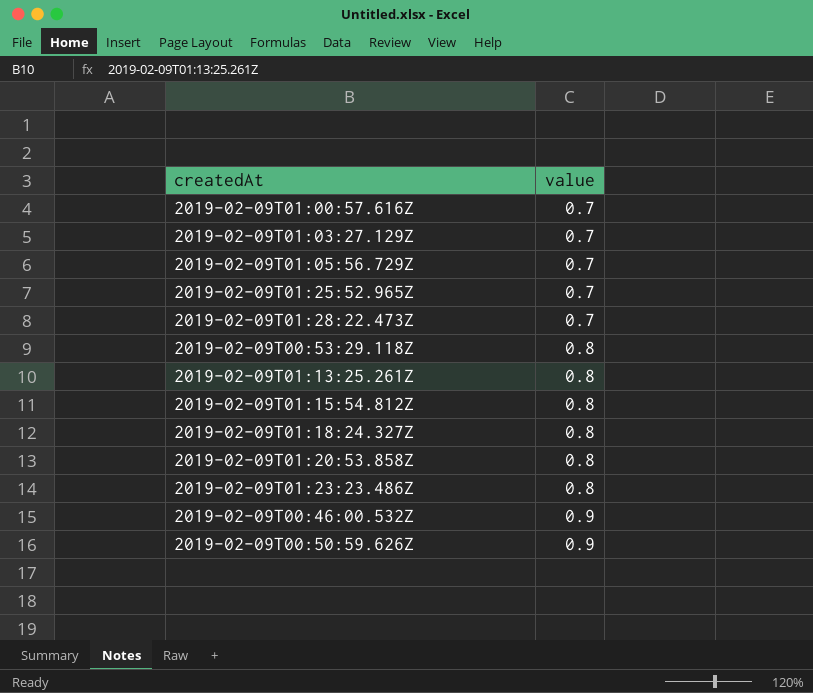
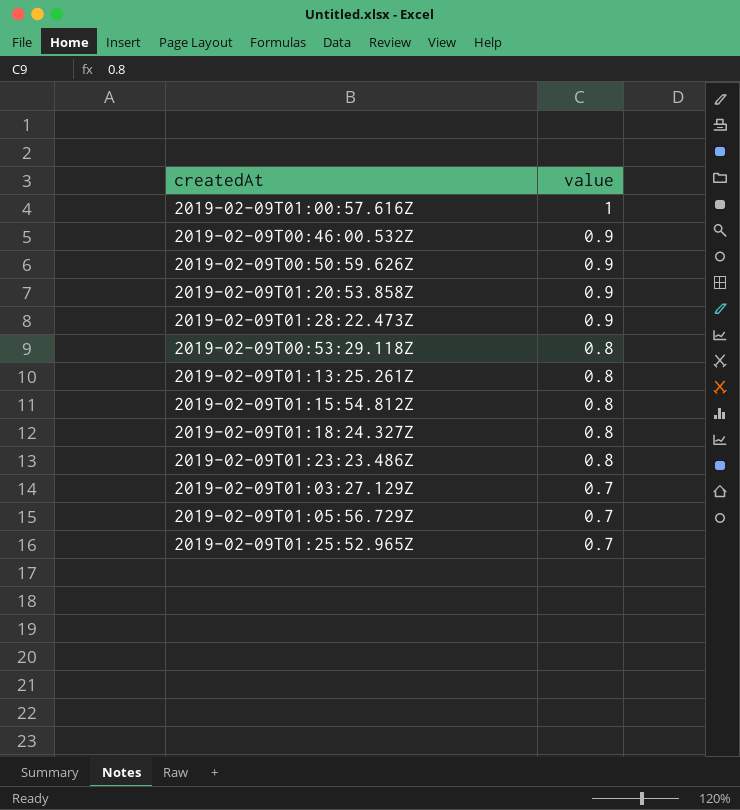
row order: value ascending -> value descending
2019-02-09T01:00:57.616Z | value: 0.7 -> 1
2019-02-09T01:20:53.858Z | value: 0.8 -> 0.9
2019-02-09T01:28:22.473Z | value: 0.7 -> 0.9

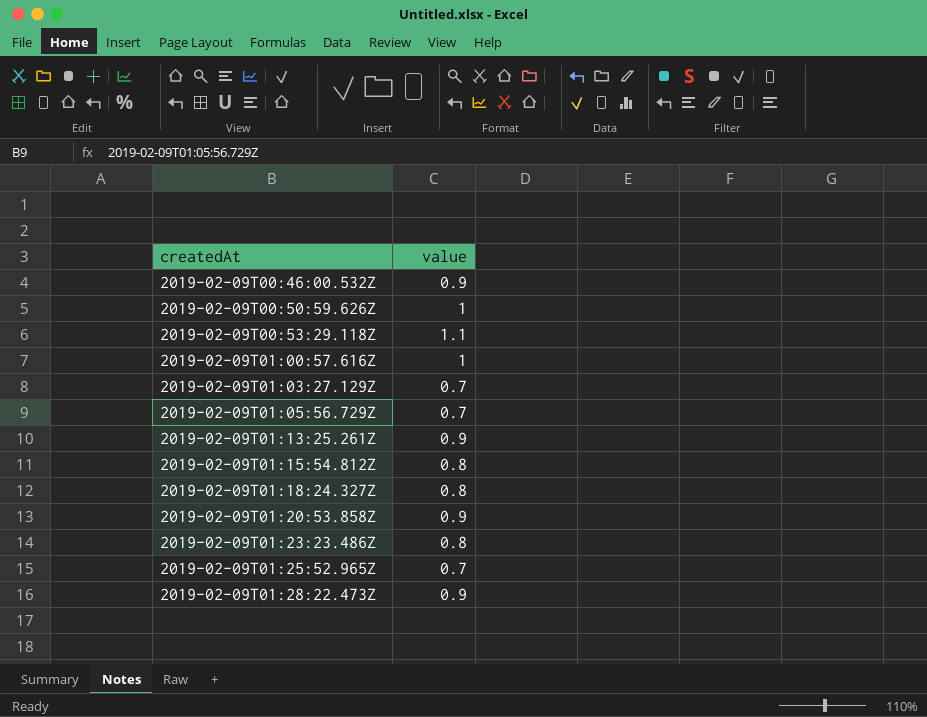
row order: value descending -> createdAt ascending
2019-02-09T00:50:59.626Z | value: 0.9 -> 1
2019-02-09T00:53:29.118Z | value: 0.8 -> 1.1
2019-02-09T01:13:25.261Z | value: 0.8 -> 0.9

